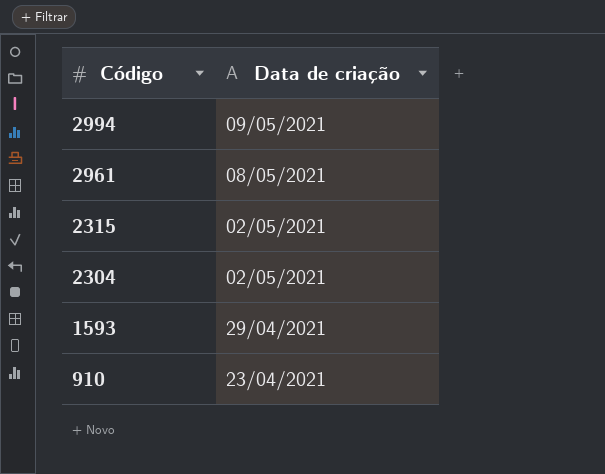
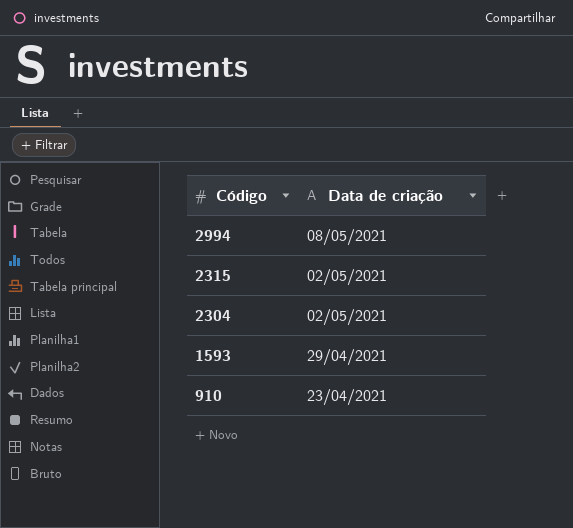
row 2961: 08/05/2021 -> none
2994 | Data de criação: 09/05/2021 -> 08/05/2021

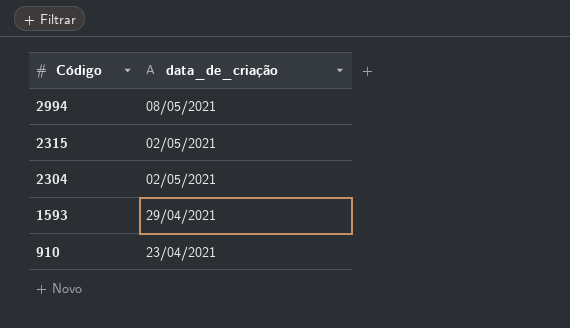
column name: Data de criação -> data_de_criação

